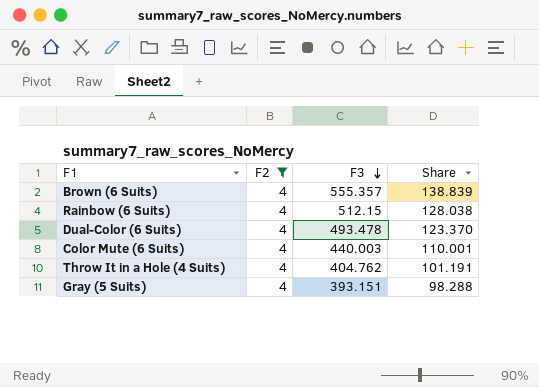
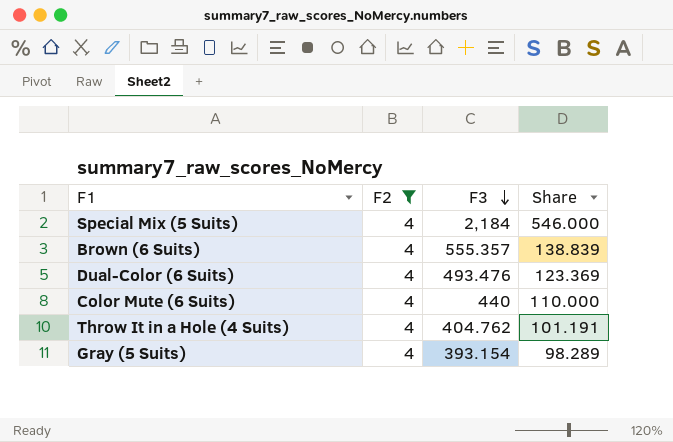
row Rainbow (6 Suits): 4 | 512.15 | 128.038 -> none
row Special Mix (5 Suits): none -> 4 | 2,184 | 546.000
Dual-Color (6 Suits) | F3: 493.478 -> 493.476
Dual-Color (6 Suits) | Share: 123.370 -> 123.369
Color Mute (6 Suits) | F3: 440.003 -> 440
Color Mute (6 Suits) | Share: 110.001 -> 110.000
Gray (5 Suits) | F3: 393.151 -> 393.154
Gray (5 Suits) | Share: 98.288 -> 98.289

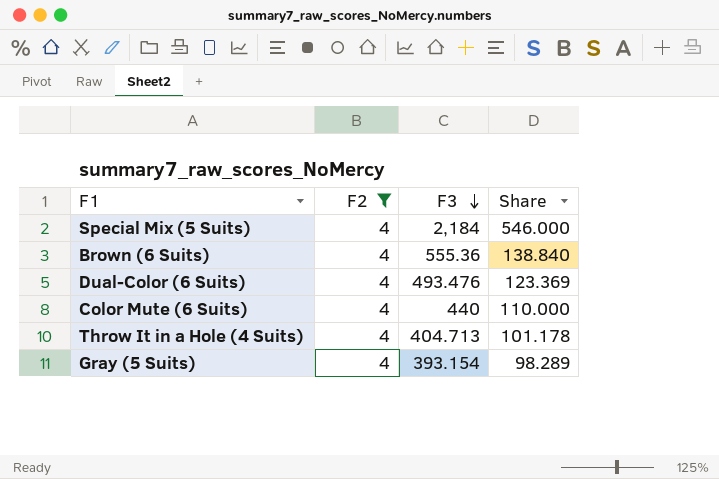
Brown (6 Suits) | F3: 555.357 -> 555.36
Brown (6 Suits) | Share: 138.839 -> 138.840
Throw It in a Hole (4 Suits) | F3: 404.762 -> 404.713
Throw It in a Hole (4 Suits) | Share: 101.191 -> 101.178

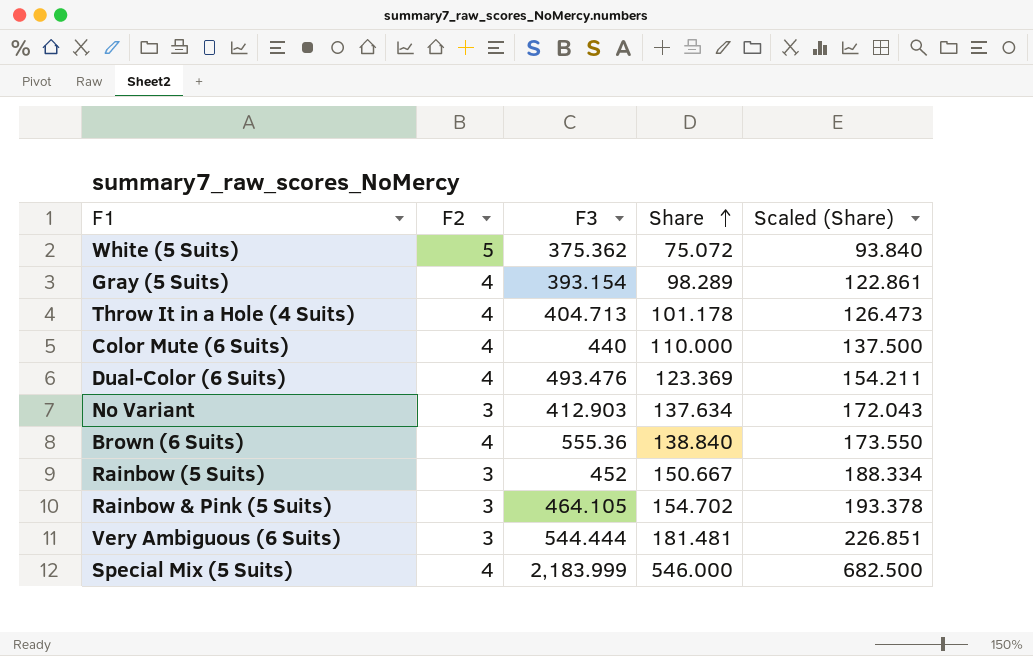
filter: F2 = 4 -> none
row order: F3 descending -> Share ascending
column Scaled (Share) | formula: none -> [Share] * 1.25
Special Mix (5 Suits) | F3: 2,184 -> 2,183.999

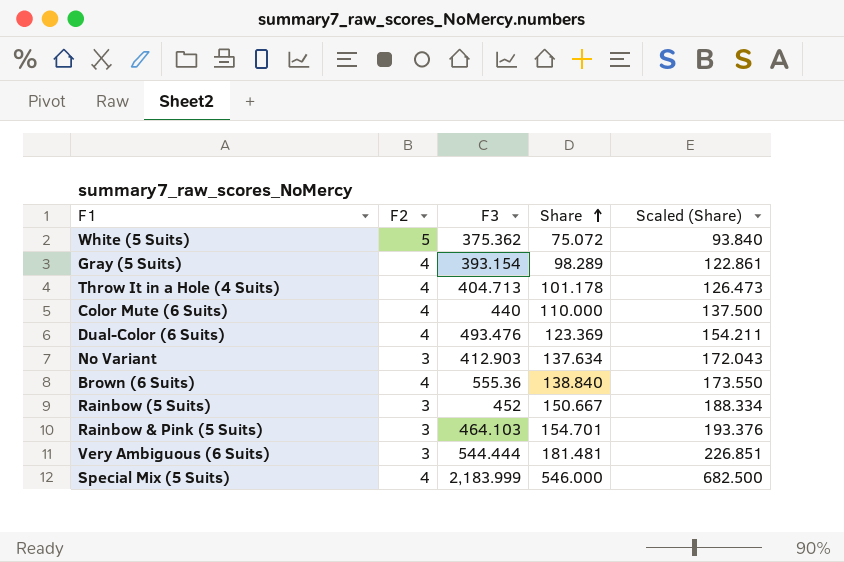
Rainbow & Pink (5 Suits) | F3: 464.105 -> 464.103
Rainbow & Pink (5 Suits) | Share: 154.702 -> 154.701
Rainbow & Pink (5 Suits) | Scaled (Share): 193.378 -> 193.376

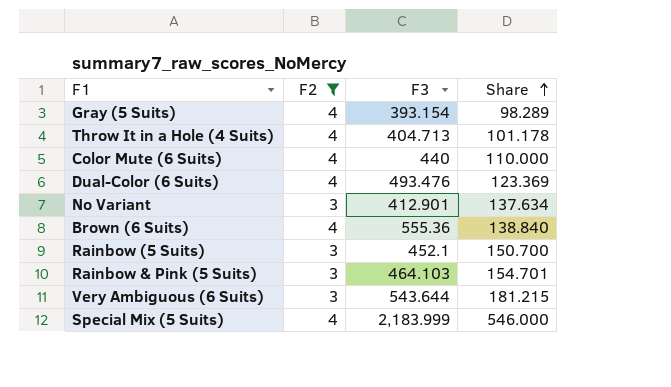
filter: none -> F2 != 5
column Scaled (Share) | formula: [Share] * 1.25 -> none
No Variant | F3: 412.903 -> 412.901
Rainbow (5 Suits) | F3: 452 -> 452.1
Rainbow (5 Suits) | Share: 150.667 -> 150.700
Very Ambiguous (6 Suits) | F3: 544.444 -> 543.644
Very Ambiguous (6 Suits) | Share: 181.481 -> 181.215

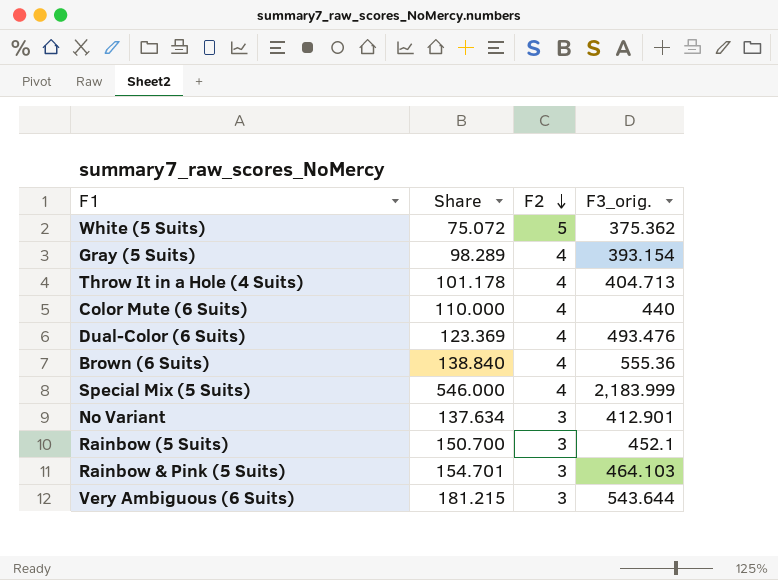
filter: F2 != 5 -> none
row order: Share ascending -> F2 descending
column Share | position: 4 -> 2
column name: F3 -> F3_orig.

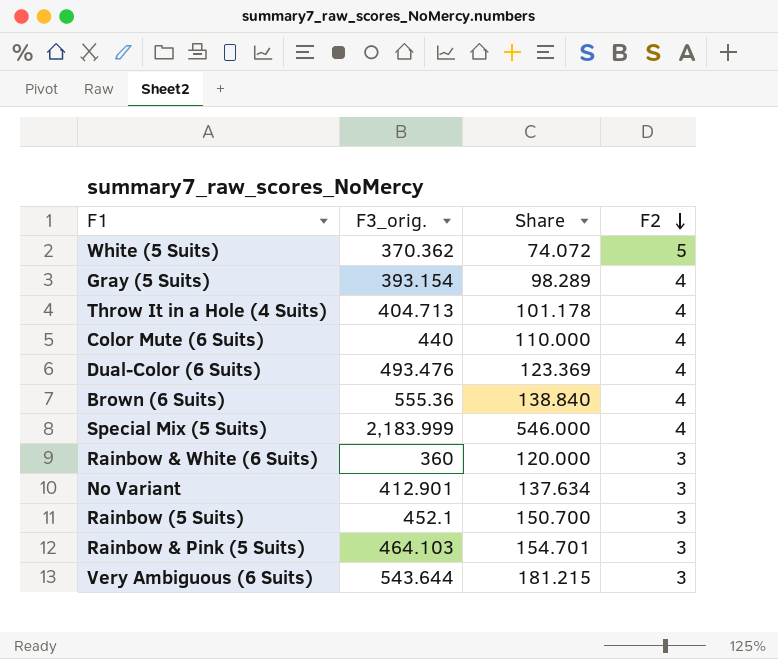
column F3_orig. | position: 4 -> 2
White (5 Suits) | F3_orig.: 375.362 -> 370.362
White (5 Suits) | Share: 75.072 -> 74.072
row Rainbow & White (6 Suits): none -> 360 | 120.000 | 3

